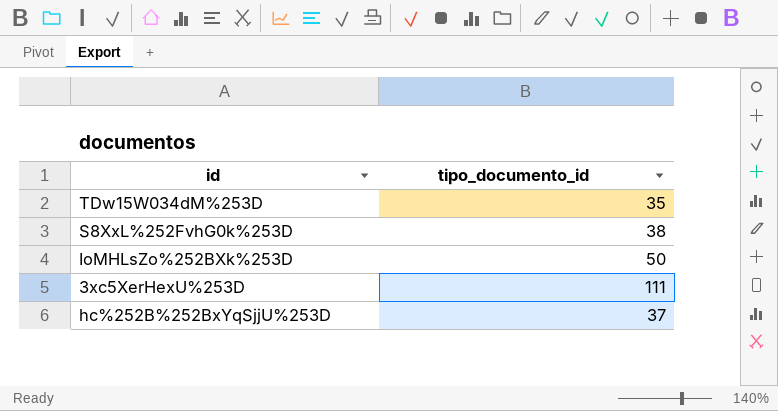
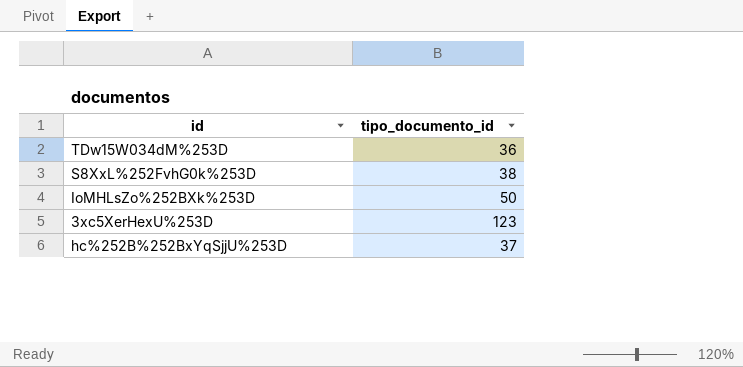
TDw15W034dM%253D | tipo_documento_id: 35 -> 36
3xc5XerHexU%253D | tipo_documento_id: 111 -> 123

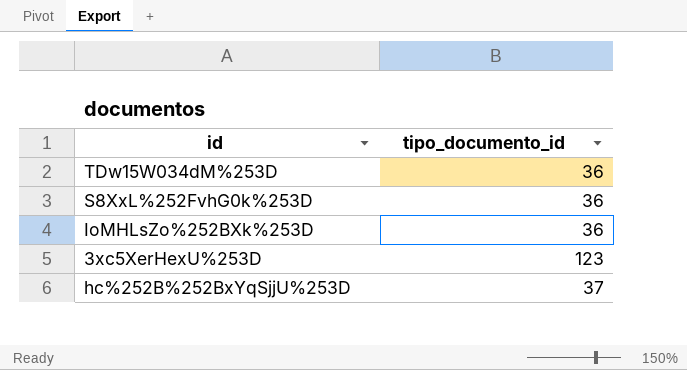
S8XxL%252FvhG0k%253D | tipo_documento_id: 38 -> 36
IoMHLsZo%252BXk%253D | tipo_documento_id: 50 -> 36

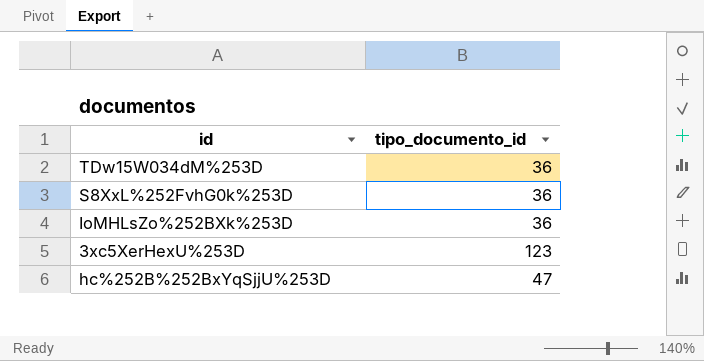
hc%252B%252BxYqSjjU%253D | tipo_documento_id: 37 -> 47

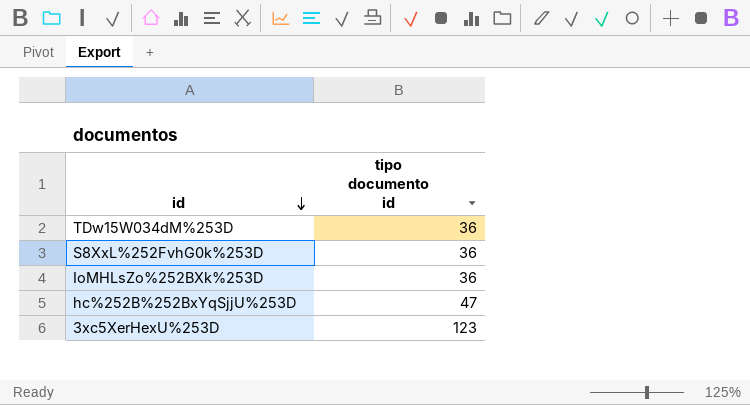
row order: none -> id descending
column name: tipo_documento_id -> tipo documento id

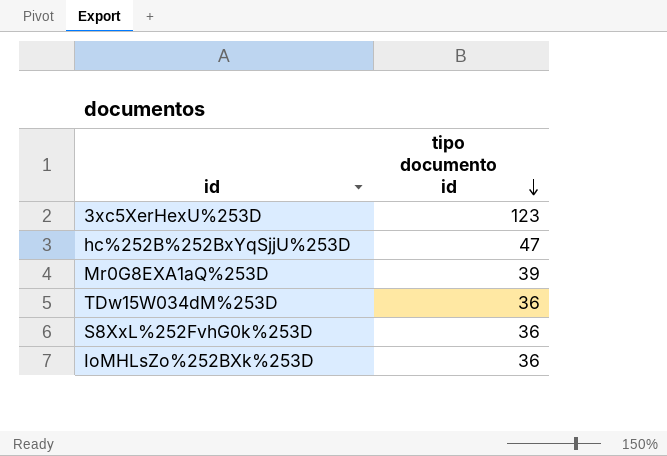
row order: id descending -> tipo documento id descending
row Mr0G8EXA1aQ%253D: none -> 39

